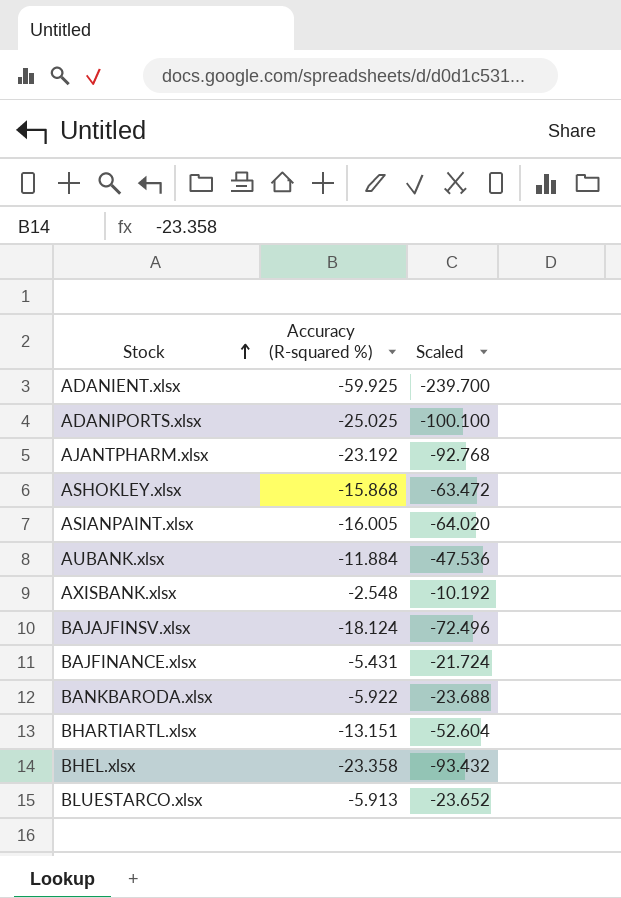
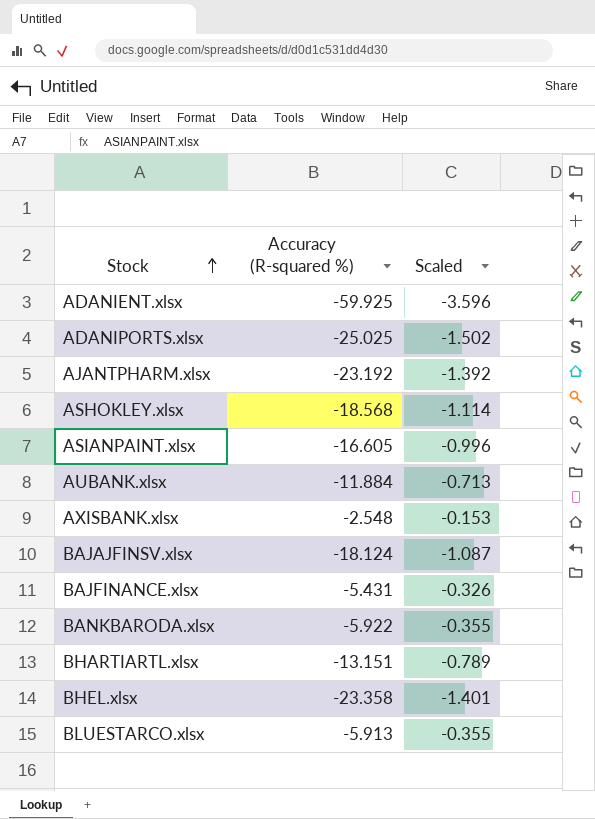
column Scaled | formula: [Accuracy (R-squared %)] * 4 -> [Accuracy (R-squared %)] * 0.06
ASHOKLEY.xlsx | Accuracy (R-squared %): -15.868 -> -18.568
ASIANPAINT.xlsx | Accuracy (R-squared %): -16.005 -> -16.605

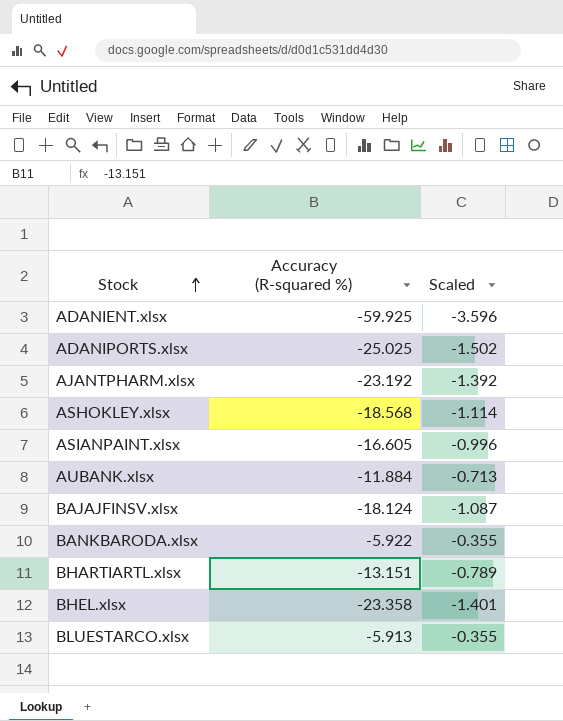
row AXISBANK.xlsx: -2.548 | -0.153 -> none
row BAJFINANCE.xlsx: -5.431 | -0.326 -> none

